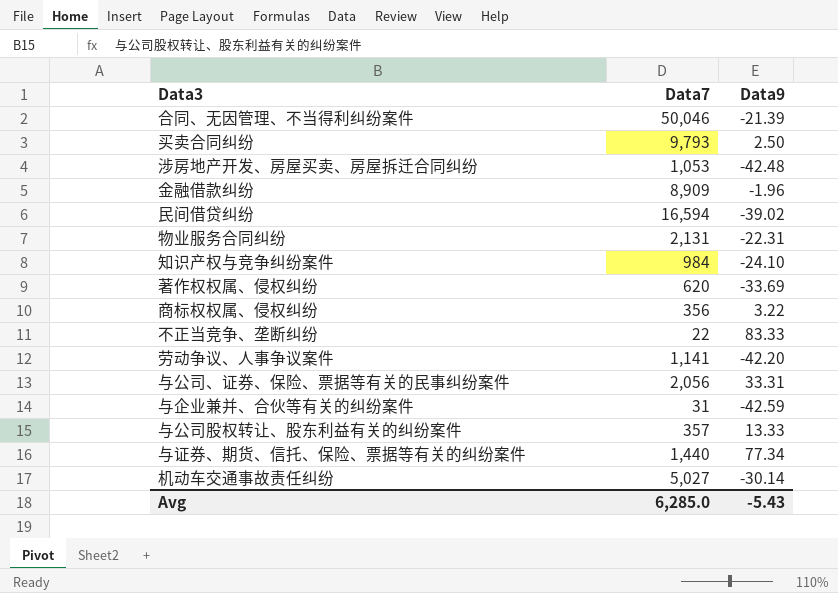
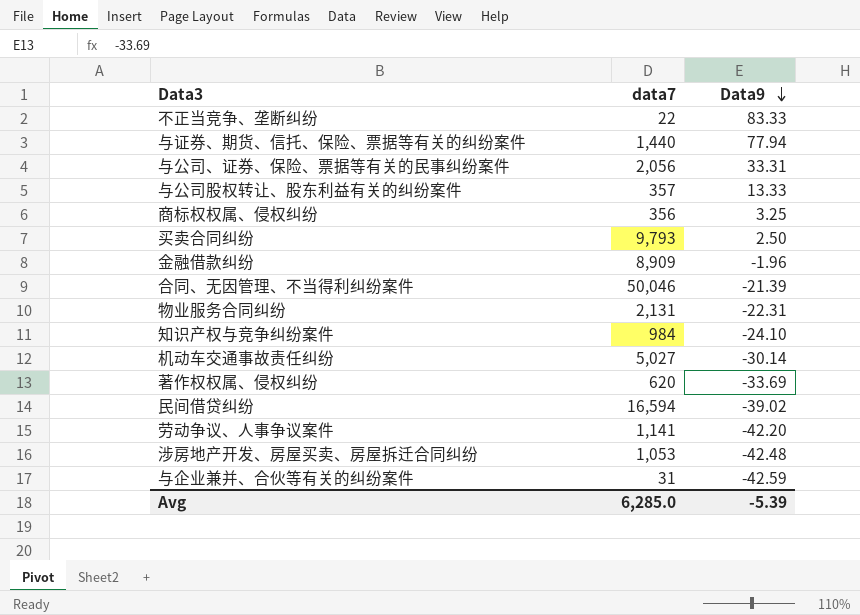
row order: none -> Data9 descending
column name: Data7 -> data7
与证券、期货、信托、保险、票据等有关的纠纷案件 | Data9: 77.34 -> 77.94
商标权权属、侵权纠纷 | Data9: 3.22 -> 3.25
Avg | Data9: -5.43 -> -5.39

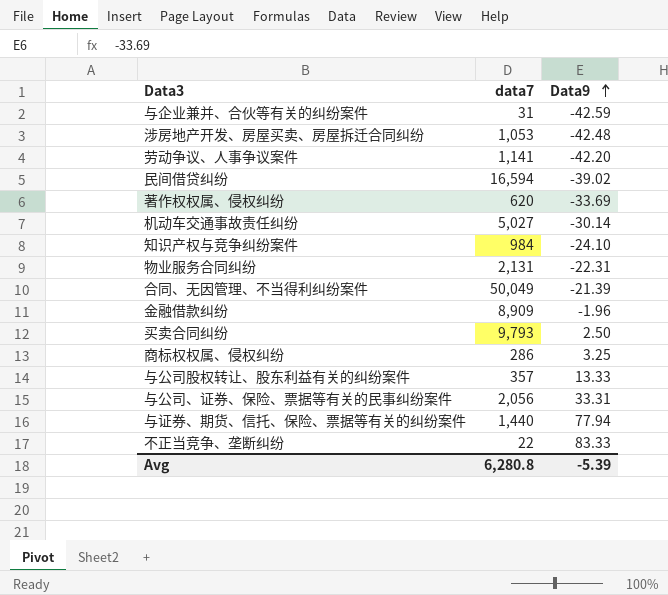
row order: Data9 descending -> Data9 ascending
合同、无因管理、不当得利纠纷案件 | data7: 50,046 -> 50,049
商标权权属、侵权纠纷 | data7: 356 -> 286
Avg | data7: 6,285.0 -> 6,280.8

